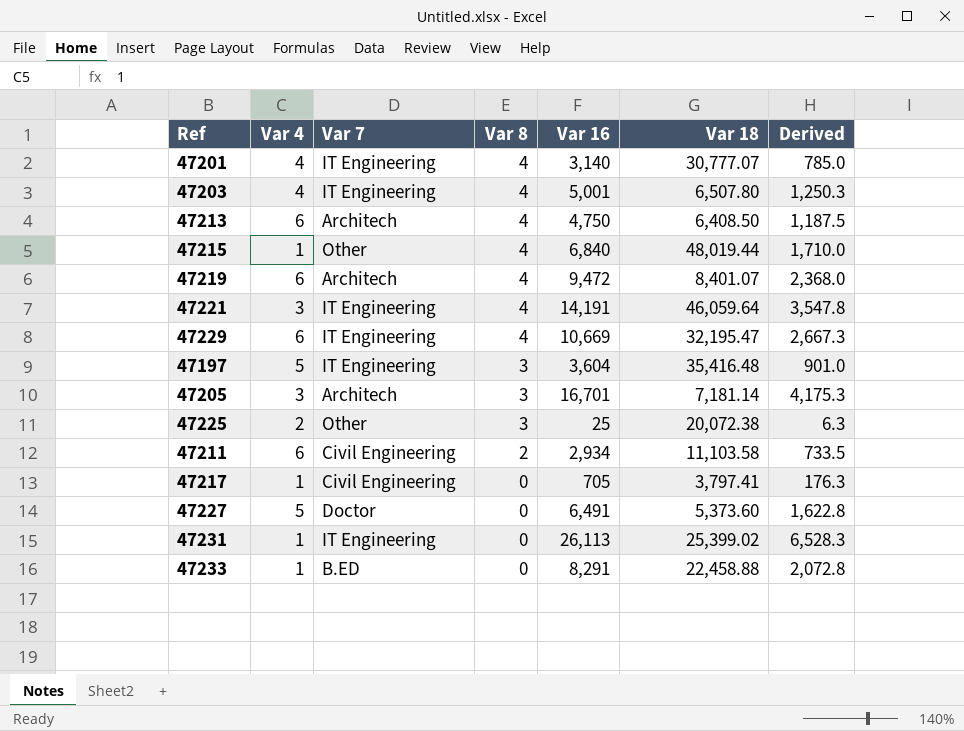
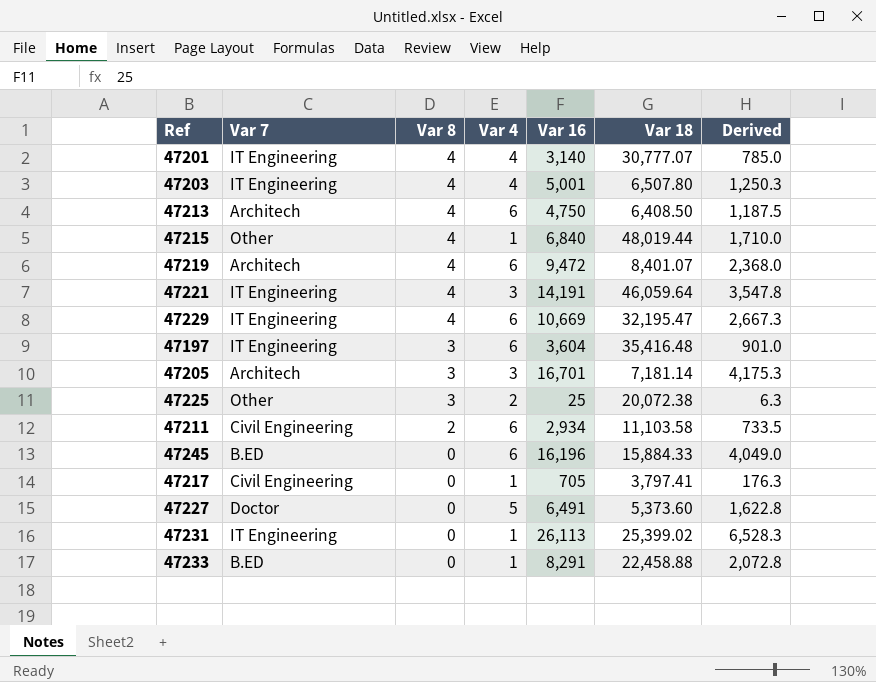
column Var 4 | position: 2 -> 4
47197 | Var 4: 5 -> 6
row 47245: none -> B.ED | 0 | 6 | 16,196 | 15,884.33 | 4,049.0

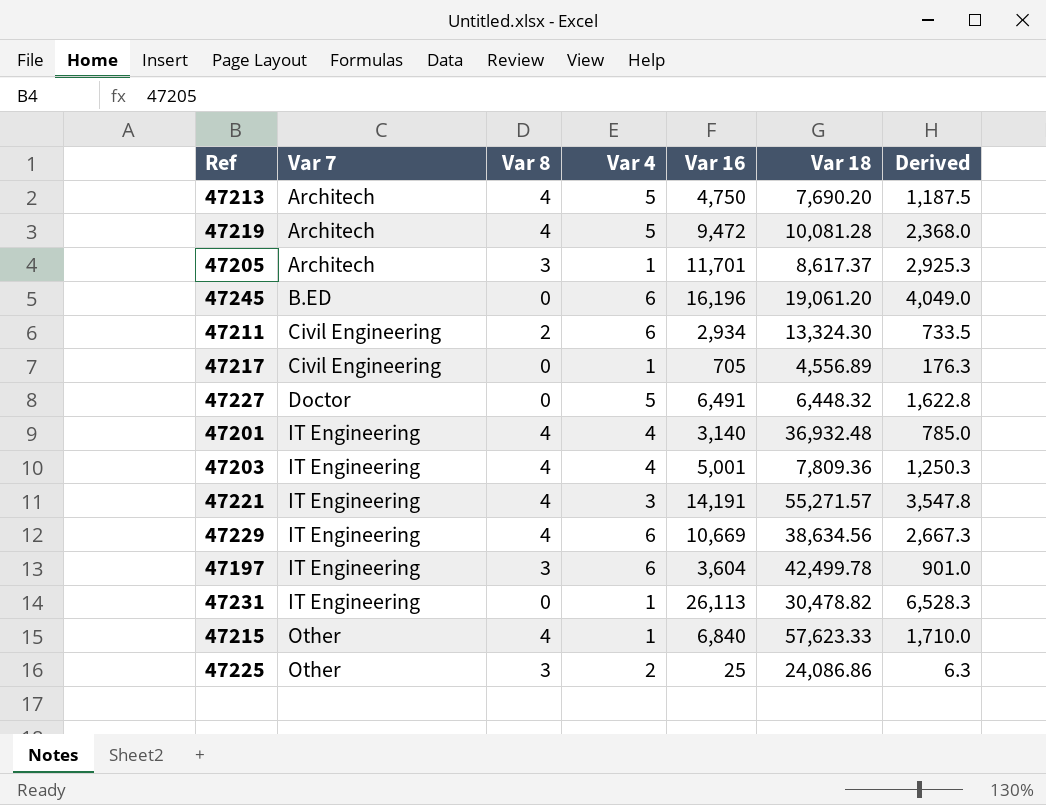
row order: Var 8 descending -> Var 7 ascending
row 47233: B.ED | 0 | 1 | 8,291 | 22,458.88 | 2,072.8 -> none
47213 | Var 4: 6 -> 5
47213 | Var 18: 6,408.50 -> 7,690.20
47219 | Var 4: 6 -> 5
47219 | Var 18: 8,401.07 -> 10,081.28
47205 | Var 4: 3 -> 1
47205 | Var 16: 16,701 -> 11,701
47205 | Var 18: 7,181.14 -> 8,617.37
47205 | Derived: 4,175.3 -> 2,925.3
47245 | Var 18: 15,884.33 -> 19,061.20
47211 | Var 18: 11,103.58 -> 13,324.30
47217 | Var 18: 3,797.41 -> 4,556.89
47227 | Var 18: 5,373.60 -> 6,448.32
47201 | Var 18: 30,777.07 -> 36,932.48
47203 | Var 18: 6,507.80 -> 7,809.36
47221 | Var 18: 46,059.64 -> 55,271.57
47229 | Var 18: 32,195.47 -> 38,634.56
47197 | Var 18: 35,416.48 -> 42,499.78
47231 | Var 18: 25,399.02 -> 30,478.82
47215 | Var 18: 48,019.44 -> 57,623.33
47225 | Var 18: 20,072.38 -> 24,086.86

